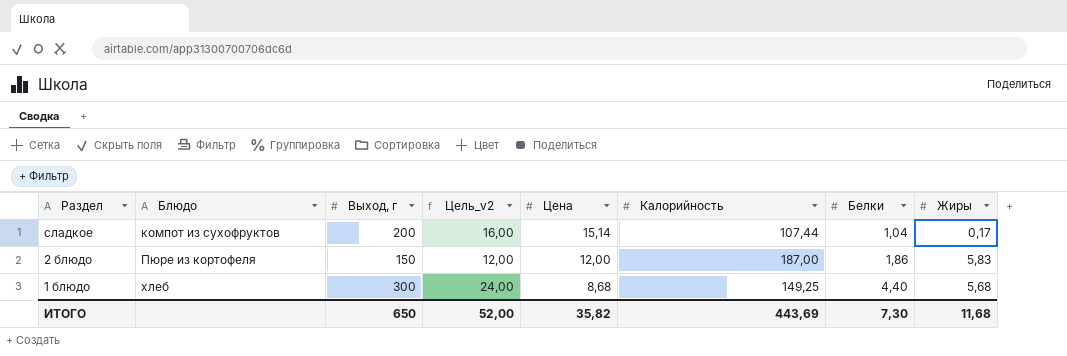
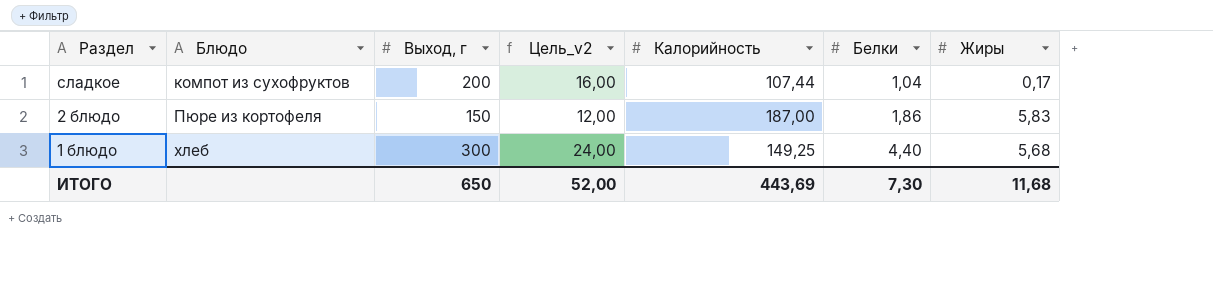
column Цена | position: 5 -> none

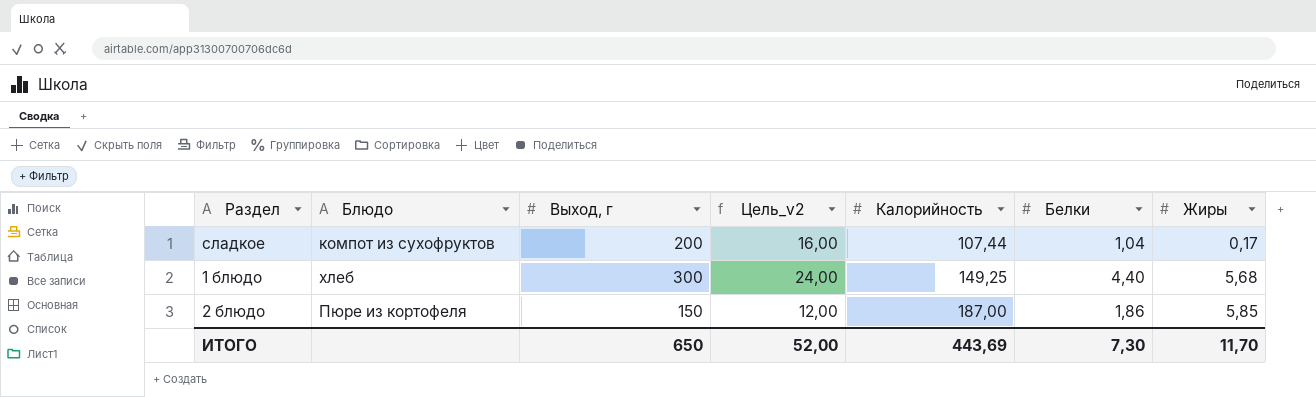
row order: Раздел descending -> Калорийность ascending
2 блюдо | Жиры: 5,83 -> 5,85
ИТОГО | Жиры: 11,68 -> 11,70

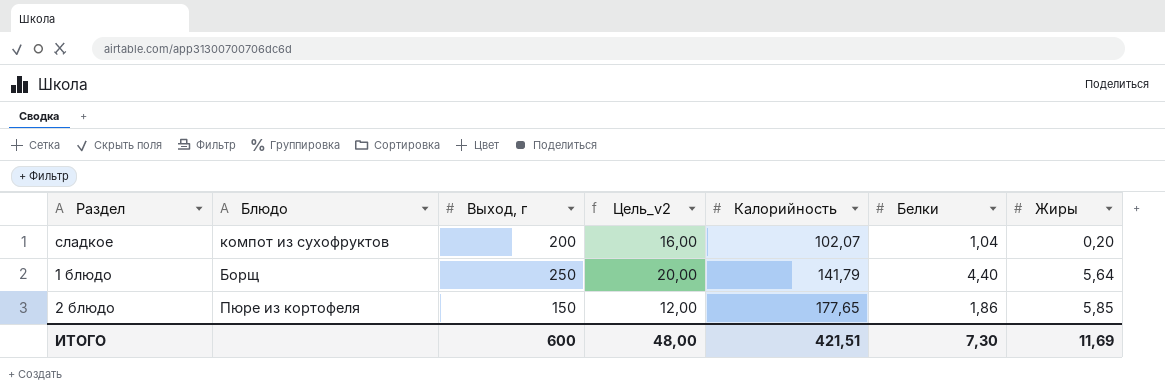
сладкое | Калорийность: 107,44 -> 102,07
сладкое | Жиры: 0,17 -> 0,20
1 блюдо | Блюдо: хлеб -> Борщ
1 блюдо | Выход, г: 300 -> 250
1 блюдо | Цель_v2: 24,00 -> 20,00
1 блюдо | Калорийность: 149,25 -> 141,79
1 блюдо | Жиры: 5,68 -> 5,64
2 блюдо | Калорийность: 187,00 -> 177,65
ИТОГО | Выход, г: 650 -> 600
ИТОГО | Цель_v2: 52,00 -> 48,00
ИТОГО | Калорийность: 443,69 -> 421,51
ИТОГО | Жиры: 11,70 -> 11,69

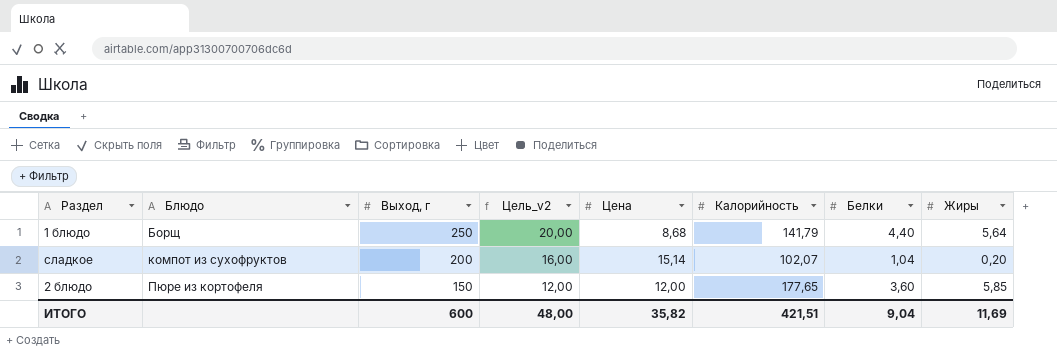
row order: Калорийность ascending -> Блюдо ascending
column Цена | position: none -> 5
2 блюдо | Белки: 1,86 -> 3,60
ИТОГО | Белки: 7,30 -> 9,04

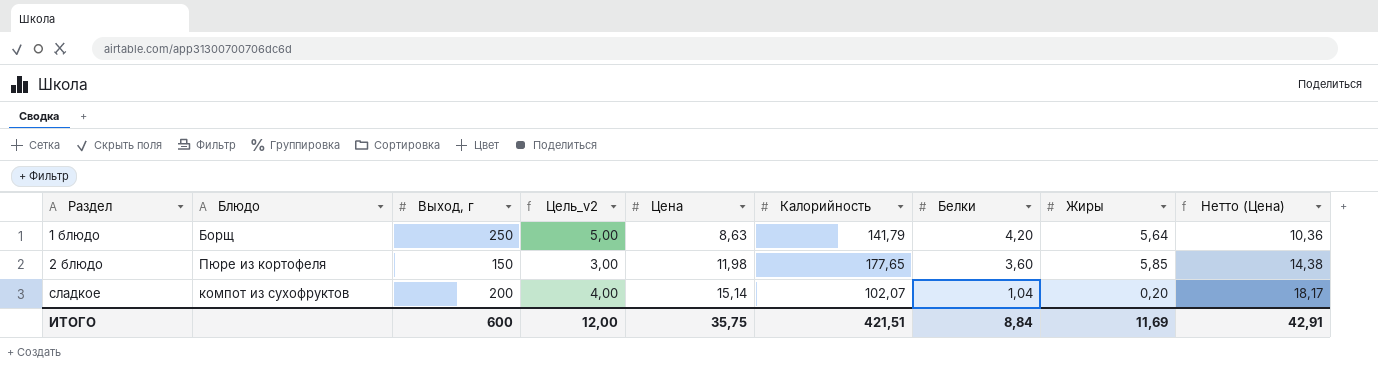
row order: Блюдо ascending -> Раздел ascending
column Цель_v2 | formula: [Выход, г] * 0,08 -> [Выход, г] * 0,02
column Нетто (Цена) | formula: none -> [Цена] * 1,2
1 блюдо | Цена: 8,68 -> 8,63
1 блюдо | Белки: 4,40 -> 4,20
2 блюдо | Цена: 12,00 -> 11,98
ИТОГО | Цель_v2: 48,00 -> 12,00
ИТОГО | Цена: 35,82 -> 35,75
ИТОГО | Белки: 9,04 -> 8,84

